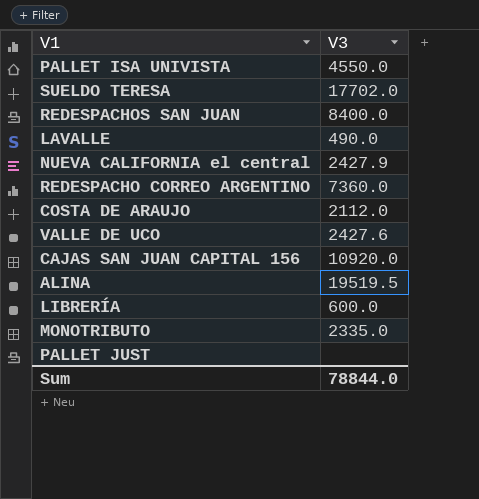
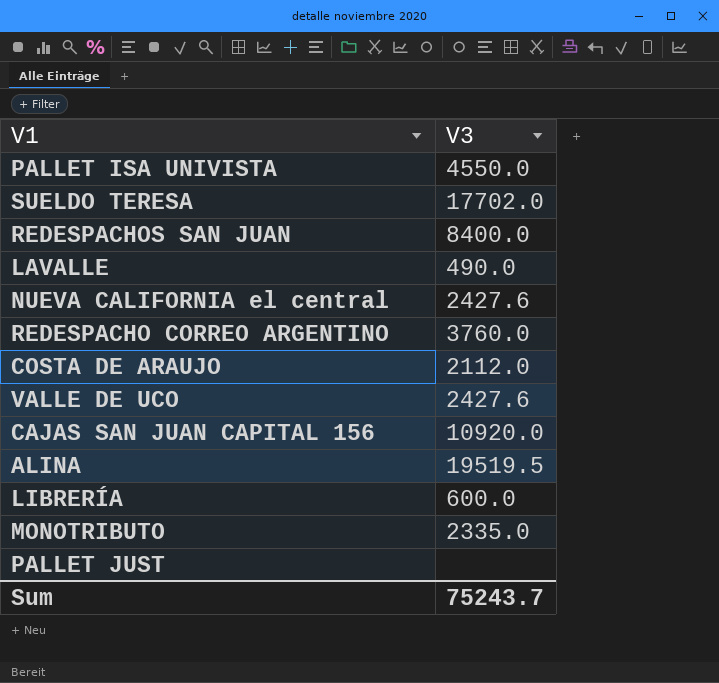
NUEVA CALIFORNIA el central | V3: 2427.9 -> 2427.6
REDESPACHO CORREO ARGENTINO | V3: 7360.0 -> 3760.0
Sum | V3: 78844.0 -> 75243.7

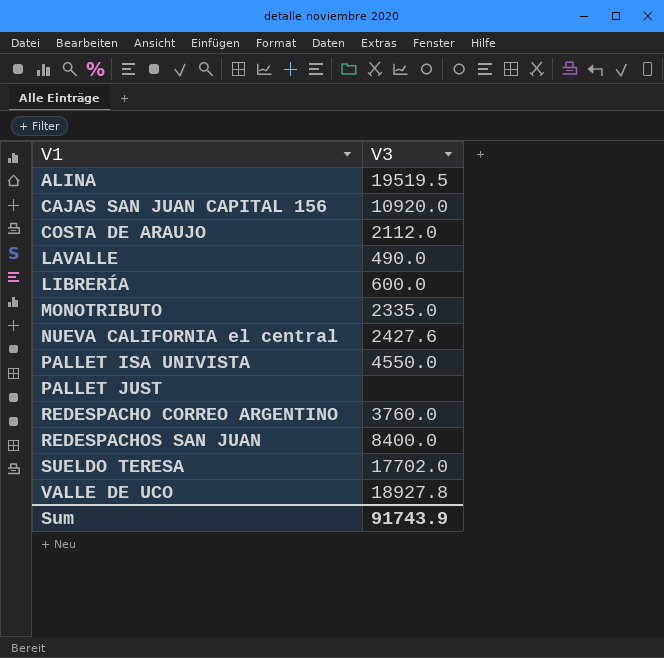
row order: none -> V1 ascending
VALLE DE UCO | V3: 2427.6 -> 18927.8
Sum | V3: 75243.7 -> 91743.9

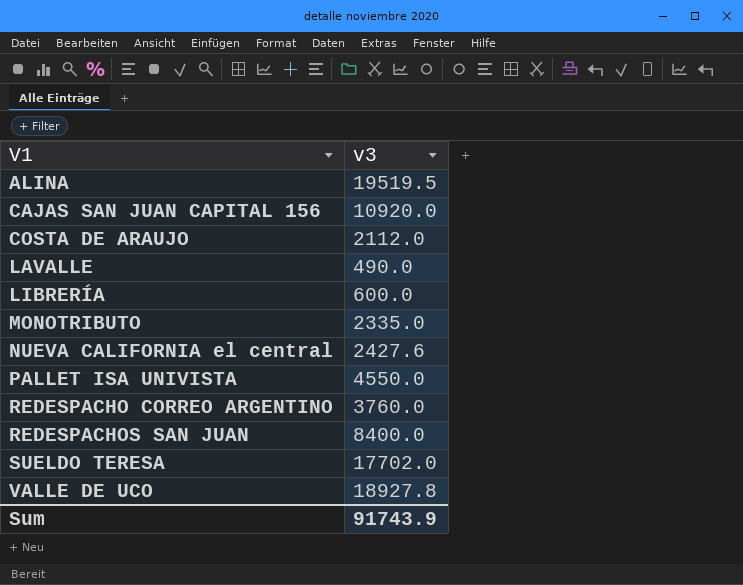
column name: V3 -> v3
row PALLET JUST: none -> none

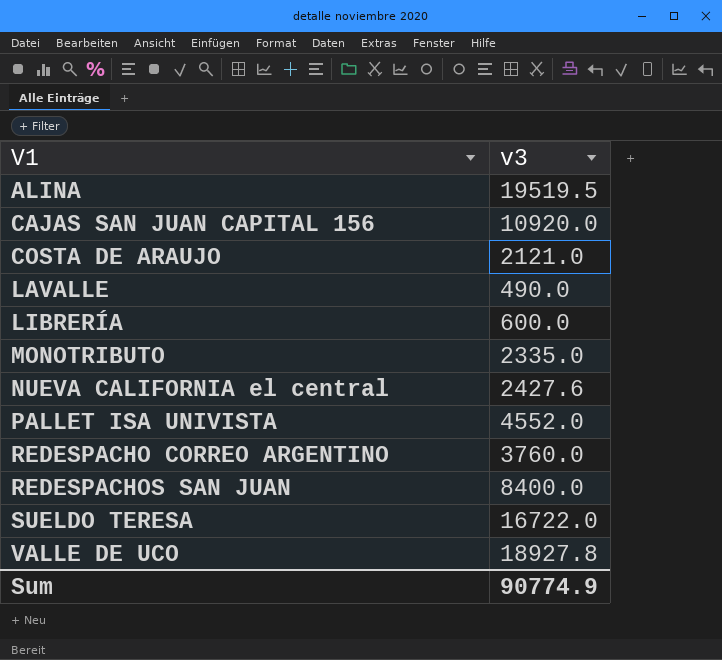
COSTA DE ARAUJO | v3: 2112.0 -> 2121.0
PALLET ISA UNIVISTA | v3: 4550.0 -> 4552.0
SUELDO TERESA | v3: 17702.0 -> 16722.0
Sum | v3: 91743.9 -> 90774.9

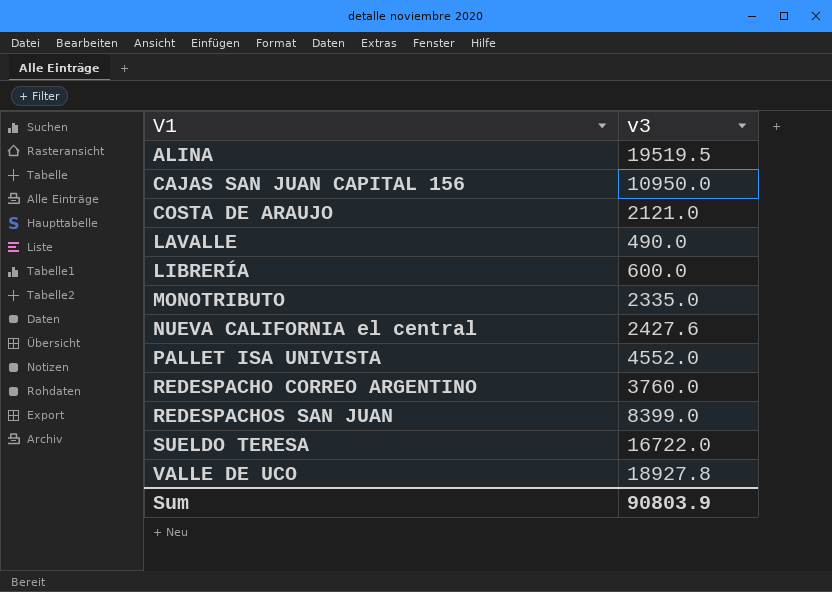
CAJAS SAN JUAN CAPITAL 156 | v3: 10920.0 -> 10950.0
REDESPACHOS SAN JUAN | v3: 8400.0 -> 8399.0
Sum | v3: 90774.9 -> 90803.9

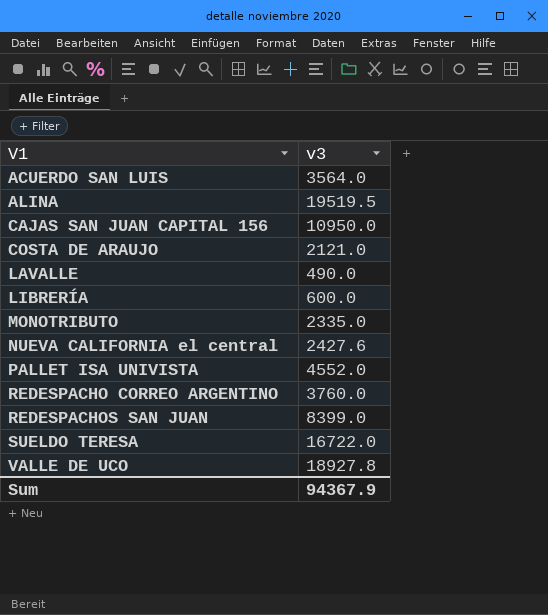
row ACUERDO SAN LUIS: none -> 3564.0
Sum | v3: 90803.9 -> 94367.9

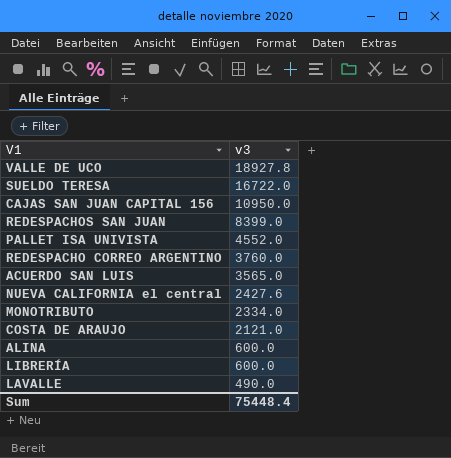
row order: V1 ascending -> v3 descending
ACUERDO SAN LUIS | v3: 3564.0 -> 3565.0
MONOTRIBUTO | v3: 2335.0 -> 2334.0
ALINA | v3: 19519.5 -> 600.0
Sum | v3: 94367.9 -> 75448.4

